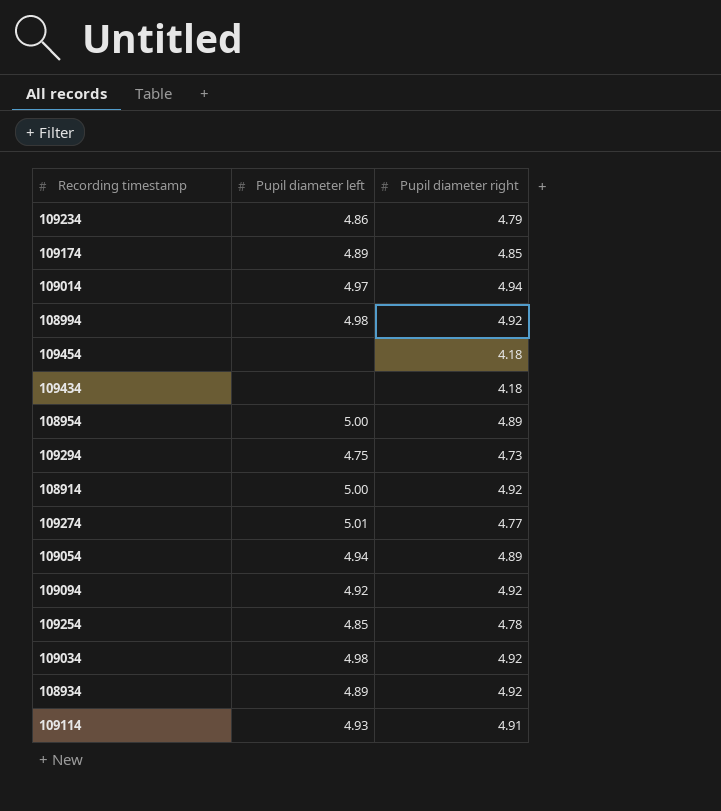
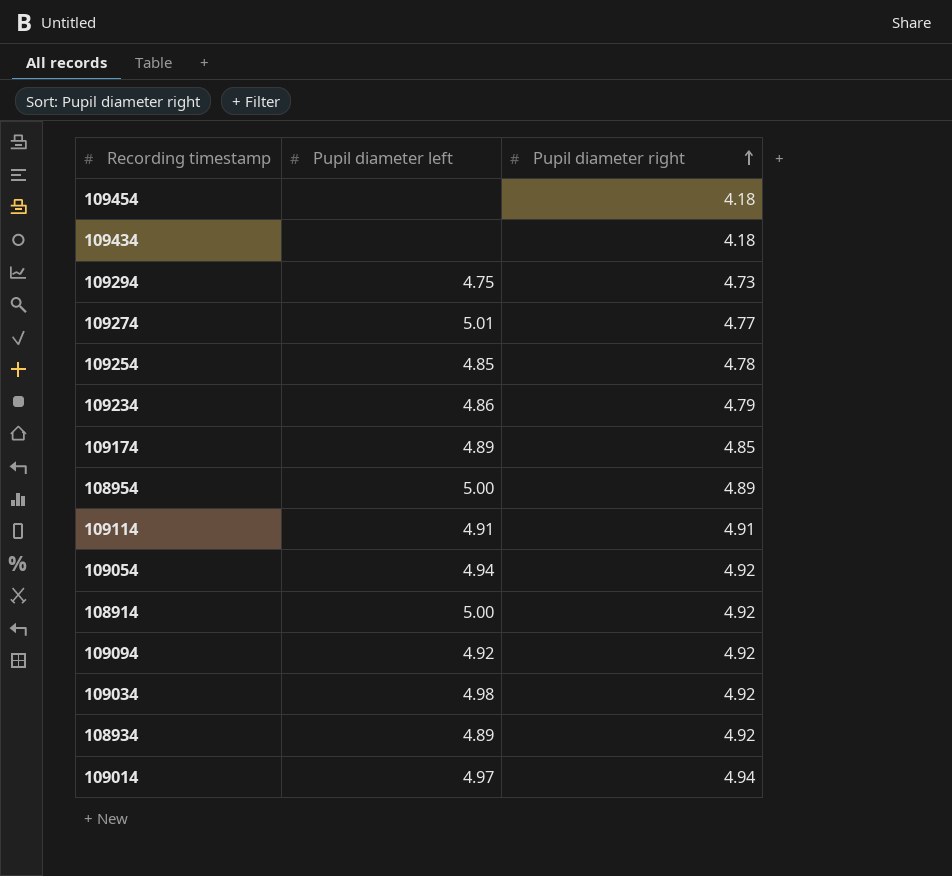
row order: none -> Pupil diameter right ascending
row 108994: 4.98 | 4.92 -> none
109114 | Pupil diameter left: 4.93 -> 4.91
109054 | Pupil diameter right: 4.89 -> 4.92

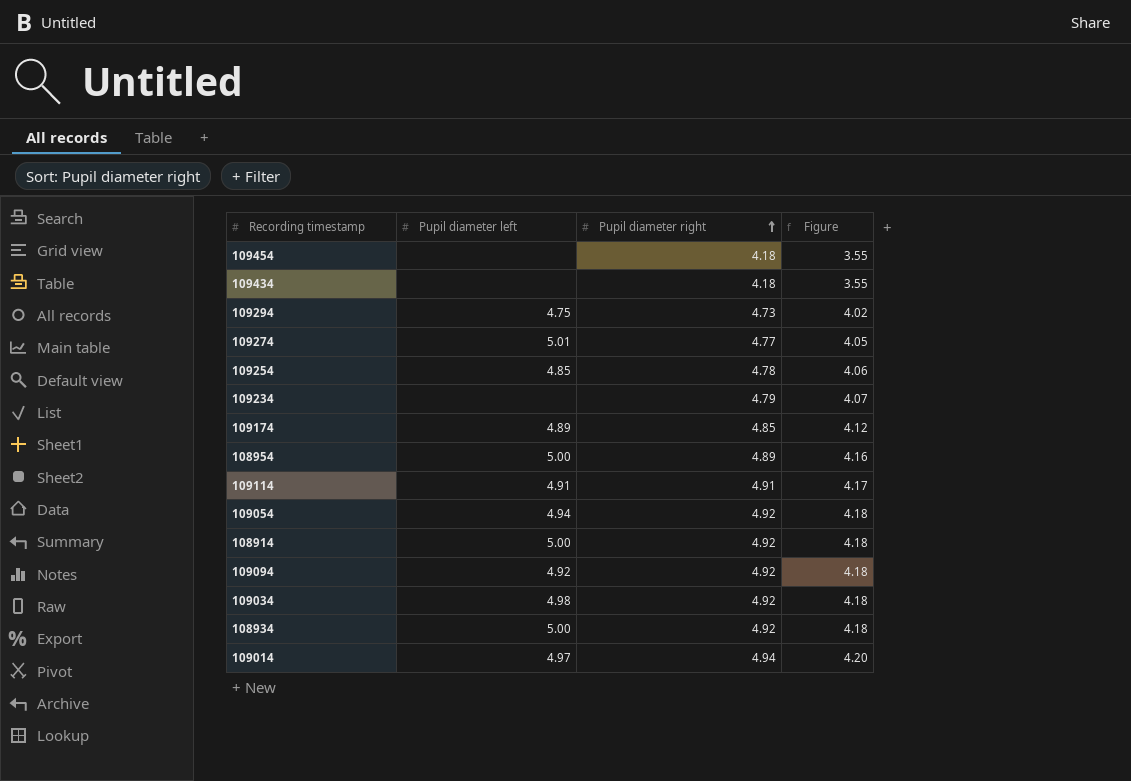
column Figure | formula: none -> [Pupil diameter right] * 0.85
109234 | Pupil diameter left: 4.86 -> none
108934 | Pupil diameter left: 4.89 -> 5.00

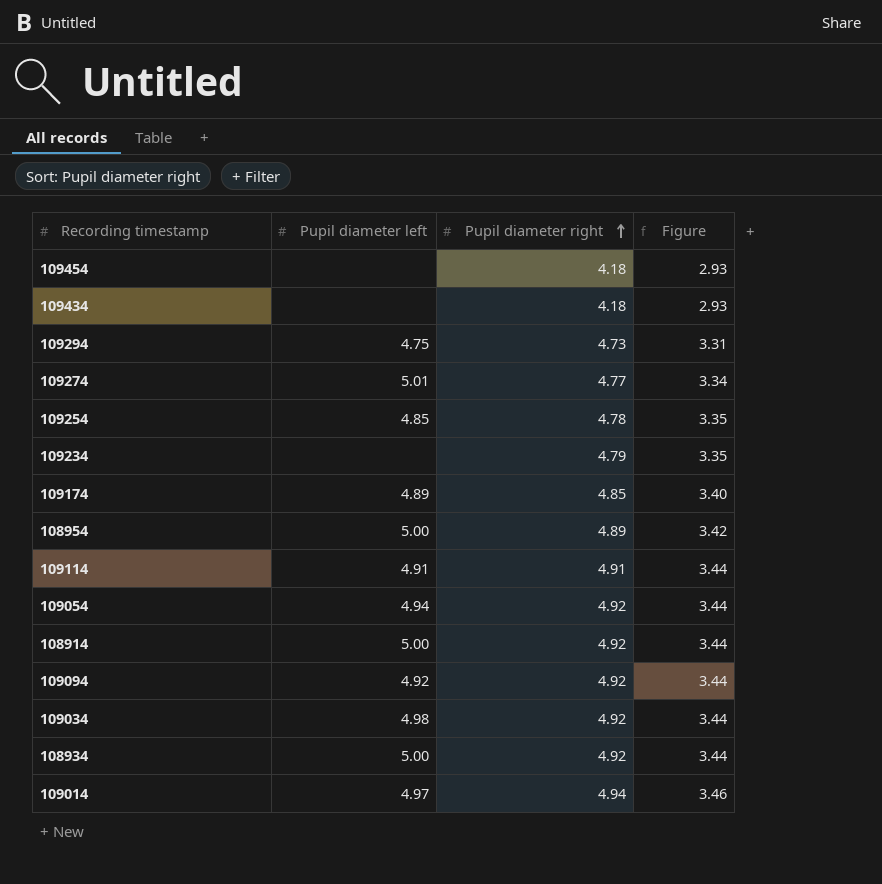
column Figure | formula: [Pupil diameter right] * 0.85 -> [Pupil diameter right] * 0.7

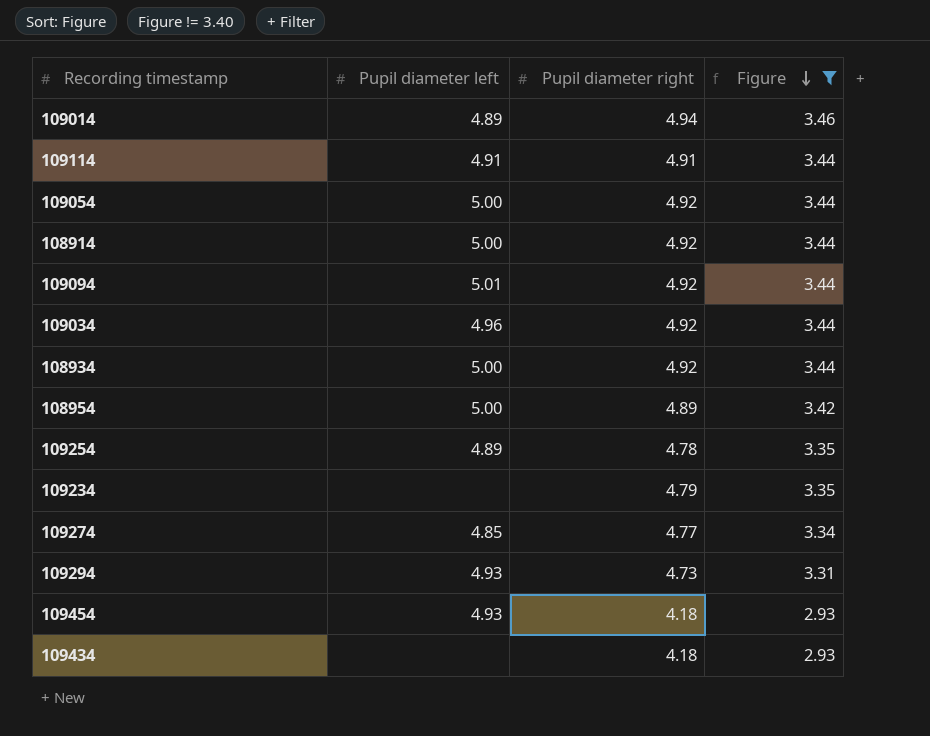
filter: none -> Figure != 3.40
row order: Pupil diameter right ascending -> Figure descending
109014 | Pupil diameter left: 4.97 -> 4.89
109054 | Pupil diameter left: 4.94 -> 5.00
109094 | Pupil diameter left: 4.92 -> 5.01
109034 | Pupil diameter left: 4.98 -> 4.96
109254 | Pupil diameter left: 4.85 -> 4.89
109274 | Pupil diameter left: 5.01 -> 4.85
109294 | Pupil diameter left: 4.75 -> 4.93
109454 | Pupil diameter left: none -> 4.93

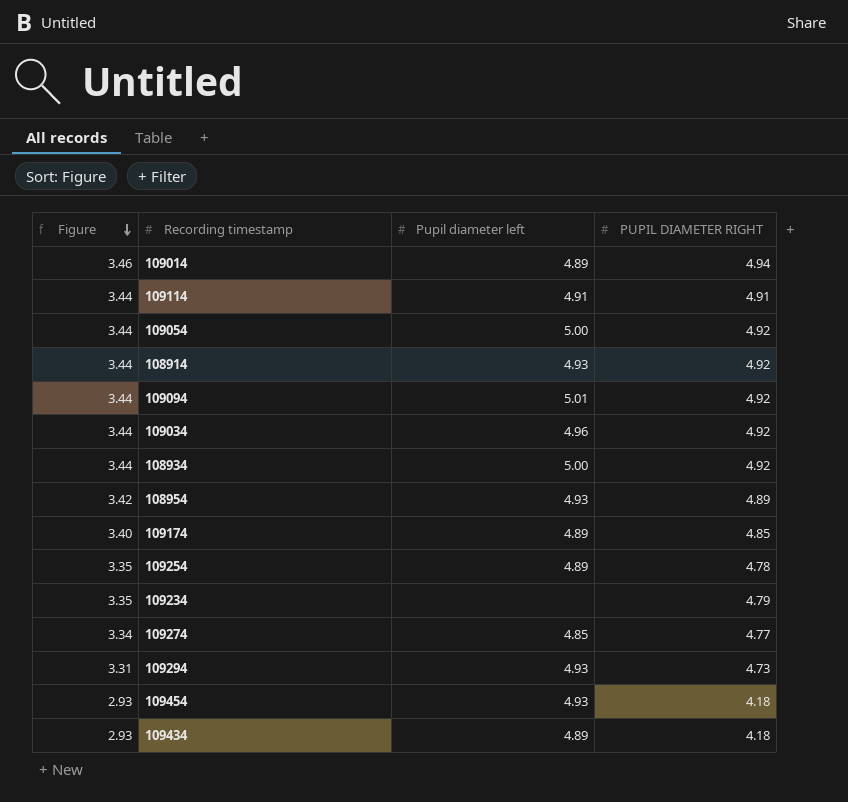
filter: Figure != 3.40 -> none
column Figure | position: 4 -> 1
column name: Pupil diameter right -> PUPIL DIAMETER RIGHT
108914 | Pupil diameter left: 5.00 -> 4.93
108954 | Pupil diameter left: 5.00 -> 4.93
109434 | Pupil diameter left: none -> 4.89

